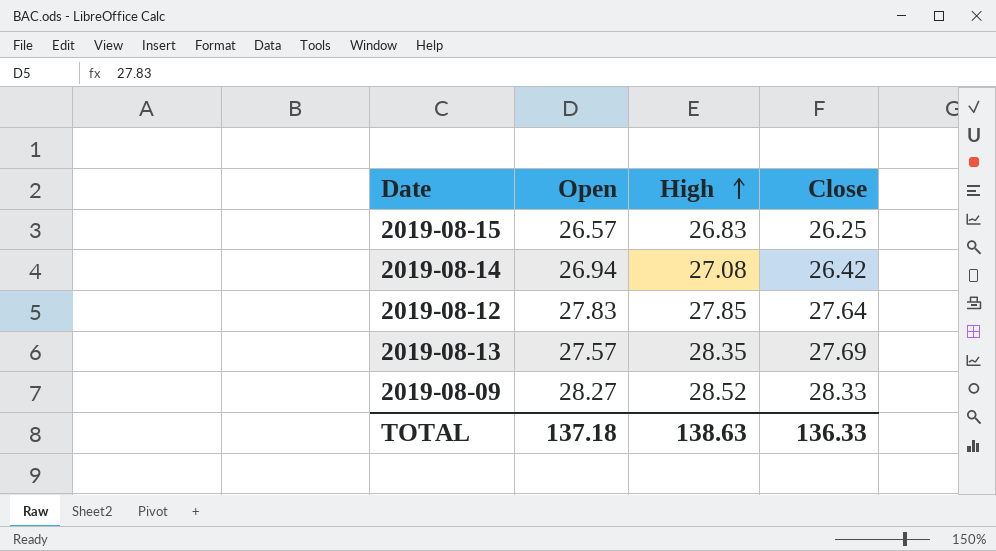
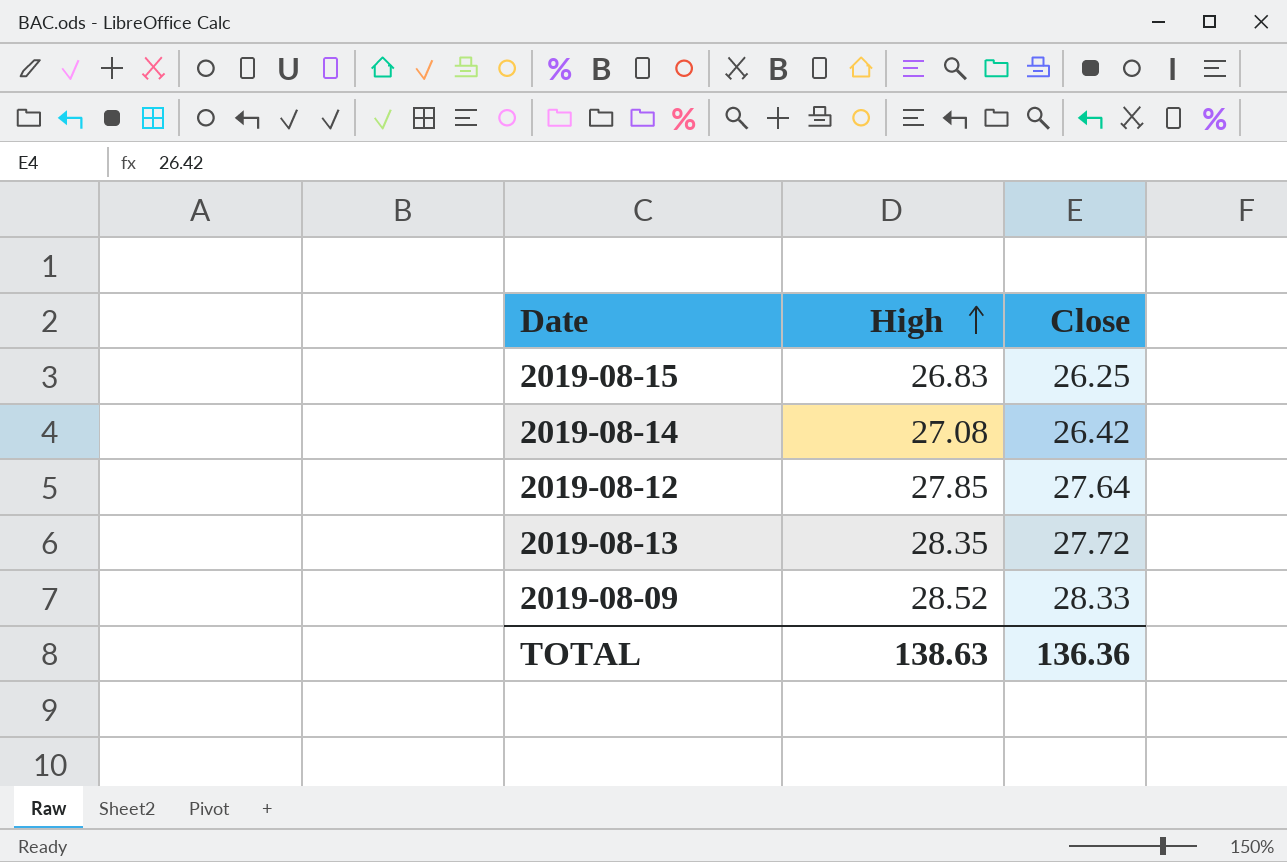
column Open | position: 2 -> none
2019-08-13 | Close: 27.69 -> 27.72
TOTAL | Close: 136.33 -> 136.36

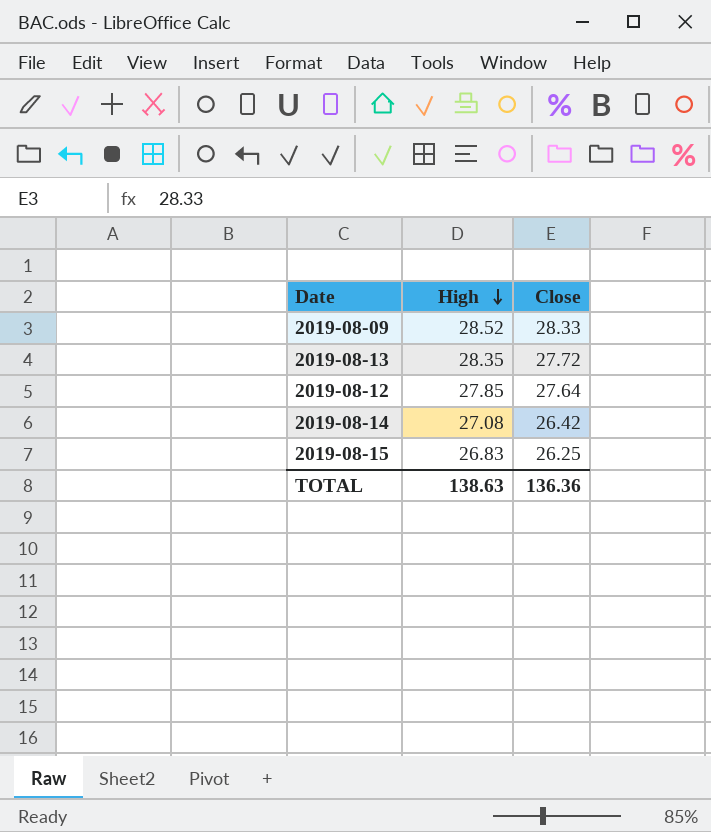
row order: High ascending -> High descending

